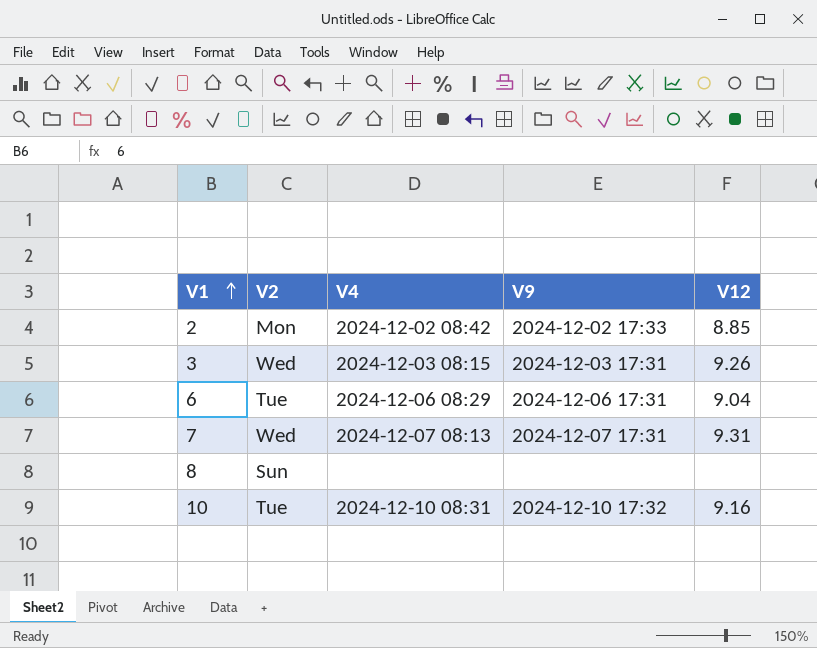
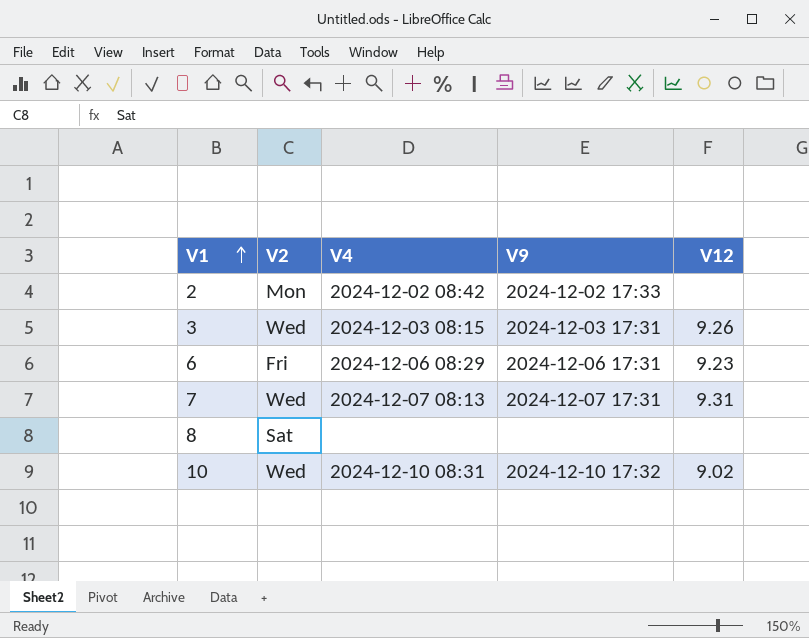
2 | V12: 8.85 -> none
6 | V2: Tue -> Fri
6 | V12: 9.04 -> 9.23
8 | V2: Sun -> Sat
10 | V2: Tue -> Wed
10 | V12: 9.16 -> 9.02

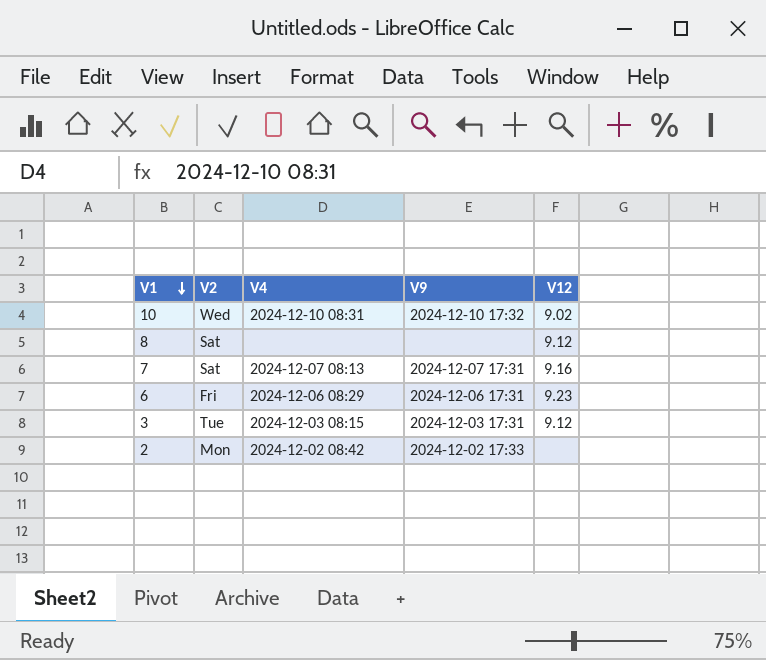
row order: V1 ascending -> V1 descending
8 | V12: none -> 9.12
7 | V2: Wed -> Sat
7 | V12: 9.31 -> 9.16
3 | V2: Wed -> Tue
3 | V12: 9.26 -> 9.12

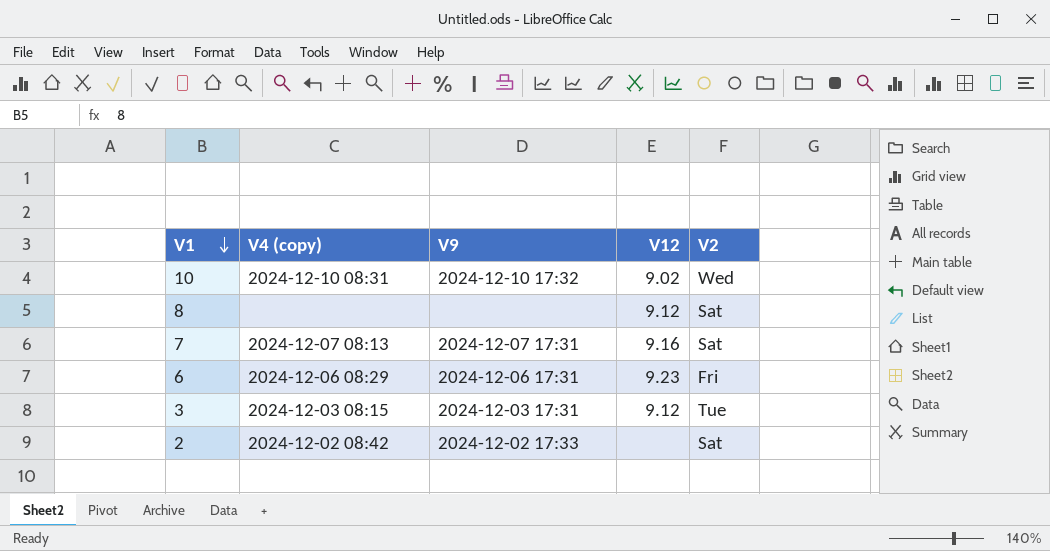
column name: V4 -> V4 (copy)
column V2 | position: 2 -> 5
2 | V2: Mon -> Sat

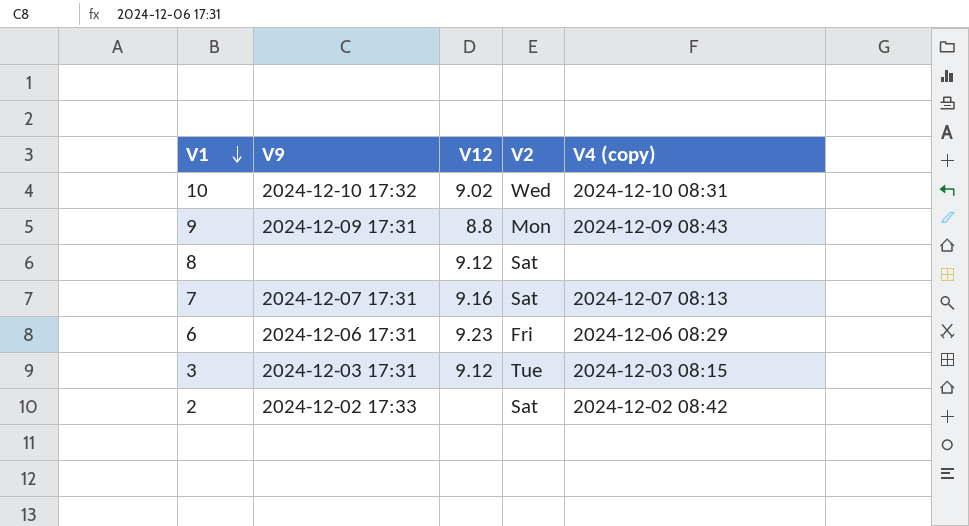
column V4 (copy) | position: 2 -> 5
row 9: none -> 2024-12-09 17:31 | 8.8 | Mon | 2024-12-09 08:43

